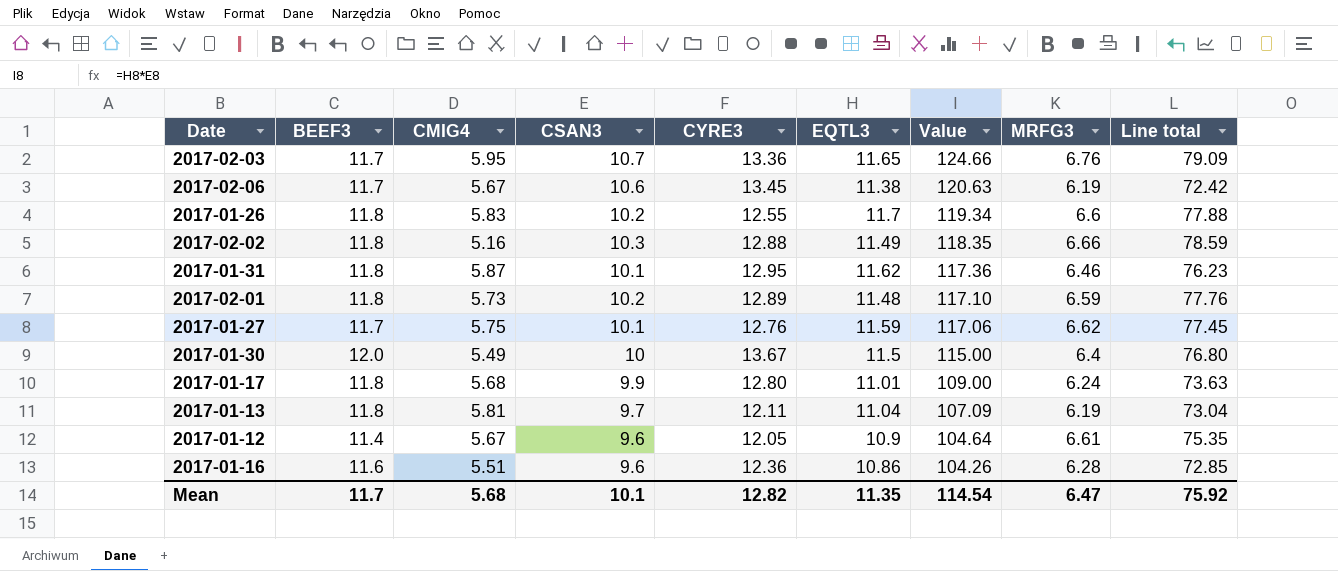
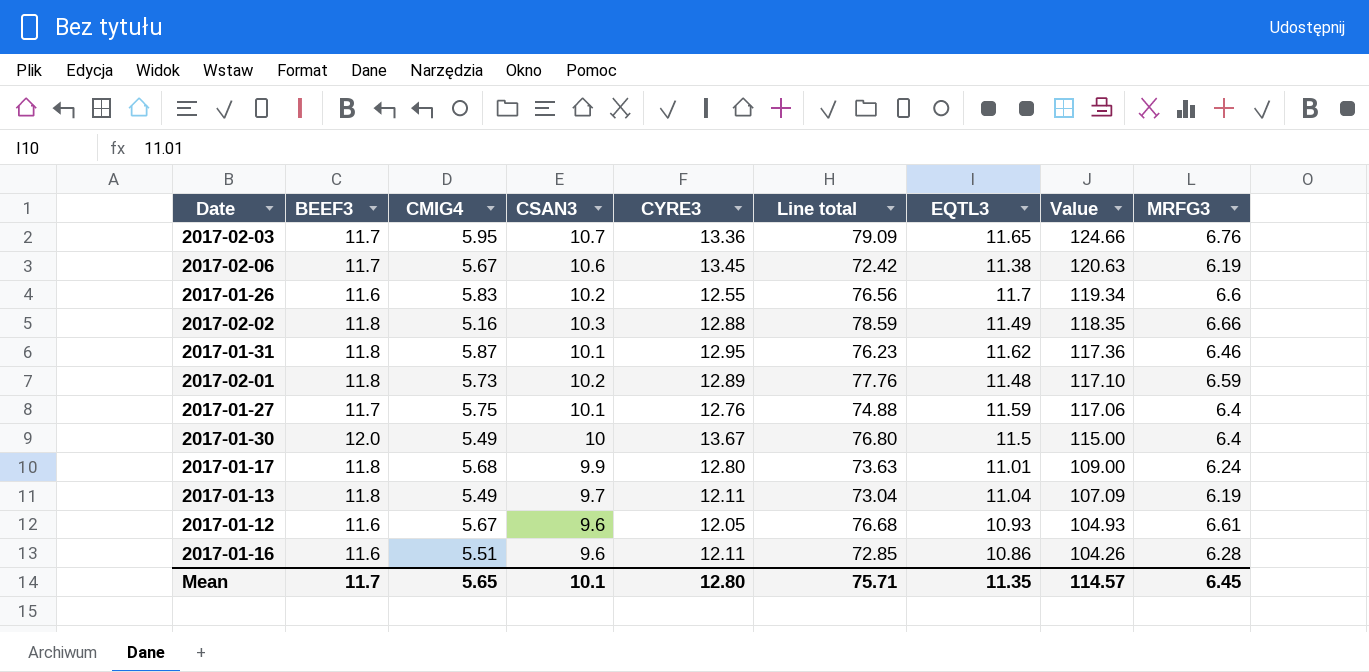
column Line total | position: 9 -> 6
2017-01-26 | BEEF3: 11.8 -> 11.6
2017-01-26 | Line total: 77.88 -> 76.56
2017-01-27 | Line total: 77.45 -> 74.88
2017-01-27 | MRFG3: 6.62 -> 6.4
2017-01-13 | CMIG4: 5.81 -> 5.49
2017-01-12 | BEEF3: 11.4 -> 11.6
2017-01-12 | Line total: 75.35 -> 76.68
2017-01-12 | EQTL3: 10.9 -> 10.93
2017-01-12 | Value: 104.64 -> 104.93
2017-01-16 | CYRE3: 12.36 -> 12.11
Mean | CMIG4: 5.68 -> 5.65
Mean | CYRE3: 12.82 -> 12.80
Mean | Line total: 75.92 -> 75.71
Mean | Value: 114.54 -> 114.57
Mean | MRFG3: 6.47 -> 6.45

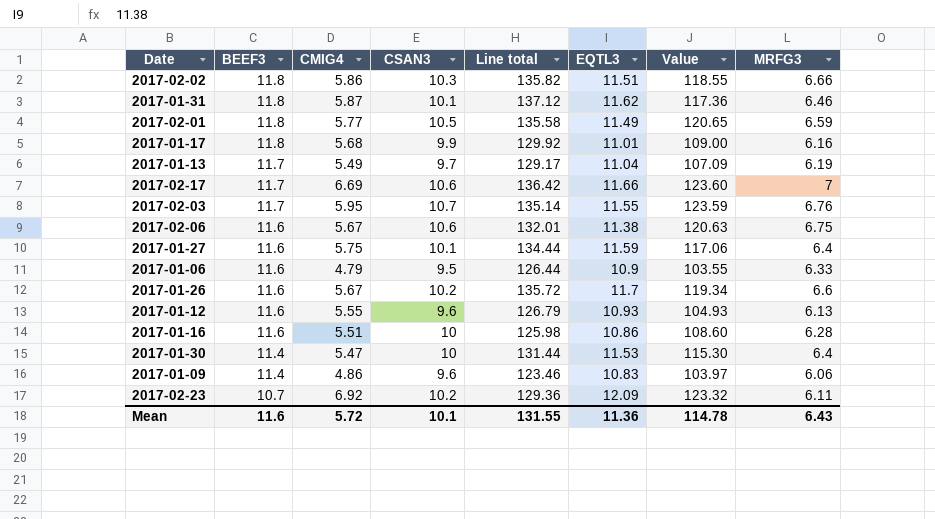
row order: Value descending -> BEEF3 descending
column CYRE3 | position: 5 -> none
column Line total | formula: [BEEF3] * [MRFG3] -> [BEEF3] * [EQTL3]
2017-02-02 | CMIG4: 5.16 -> 5.86
2017-02-02 | EQTL3: 11.49 -> 11.51
2017-02-02 | Value: 118.35 -> 118.55
2017-02-01 | CMIG4: 5.73 -> 5.77
2017-02-01 | CSAN3: 10.2 -> 10.5
2017-02-01 | EQTL3: 11.48 -> 11.49
2017-02-01 | Value: 117.10 -> 120.65
2017-01-17 | MRFG3: 6.24 -> 6.16
2017-01-13 | BEEF3: 11.8 -> 11.7
row 2017-02-17: none -> 11.7 | 6.69 | 10.6 | 136.42 | 11.66 | 123.60 | 7
2017-02-03 | EQTL3: 11.65 -> 11.55
2017-02-03 | Value: 124.66 -> 123.59
2017-02-06 | BEEF3: 11.7 -> 11.6
2017-02-06 | MRFG3: 6.19 -> 6.75
2017-01-27 | BEEF3: 11.7 -> 11.6
row 2017-01-06: none -> 11.6 | 4.79 | 9.5 | 126.44 | 10.9 | 103.55 | 6.33
2017-01-26 | CMIG4: 5.83 -> 5.67
2017-01-12 | CMIG4: 5.67 -> 5.55
2017-01-12 | MRFG3: 6.61 -> 6.13
2017-01-16 | CSAN3: 9.6 -> 10
2017-01-16 | Value: 104.26 -> 108.60
2017-01-30 | BEEF3: 12.0 -> 11.4
2017-01-30 | CMIG4: 5.49 -> 5.47
2017-01-30 | EQTL3: 11.5 -> 11.53
2017-01-30 | Value: 115.00 -> 115.30
row 2017-01-09: none -> 11.4 | 4.86 | 9.6 | 123.46 | 10.83 | 103.97 | 6.06
row 2017-02-23: none -> 10.7 | 6.92 | 10.2 | 129.36 | 12.09 | 123.32 | 6.11
Mean | BEEF3: 11.7 -> 11.6
Mean | CMIG4: 5.65 -> 5.72
Mean | Line total: 75.71 -> 131.55
Mean | EQTL3: 11.35 -> 11.36
Mean | Value: 114.57 -> 114.78
Mean | MRFG3: 6.45 -> 6.43

